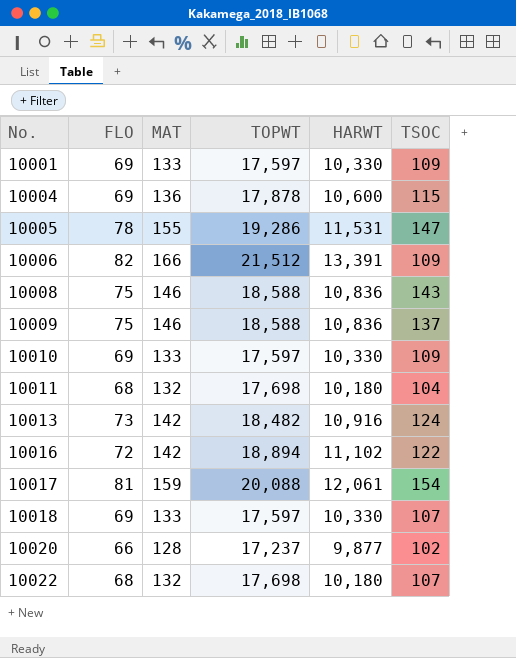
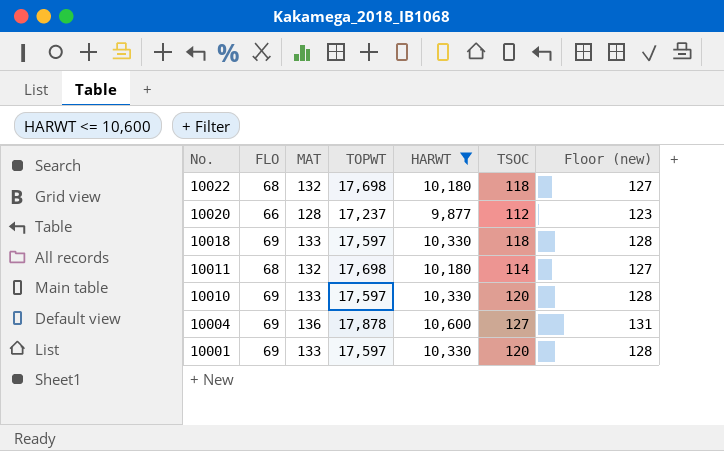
filter: none -> HARWT <= 10,600
row order: No. ascending -> No. descending
column Floor (new) | formula: none -> [MAT] - 5
10022 | TSOC: 107 -> 118
10020 | TSOC: 102 -> 112
10018 | TSOC: 107 -> 118
10011 | TSOC: 104 -> 114
10010 | TSOC: 109 -> 120
10004 | TSOC: 115 -> 127
10001 | TSOC: 109 -> 120

